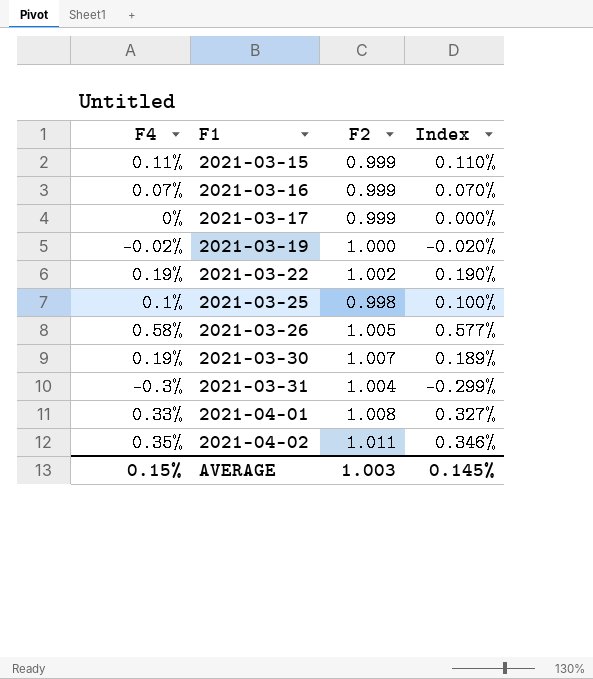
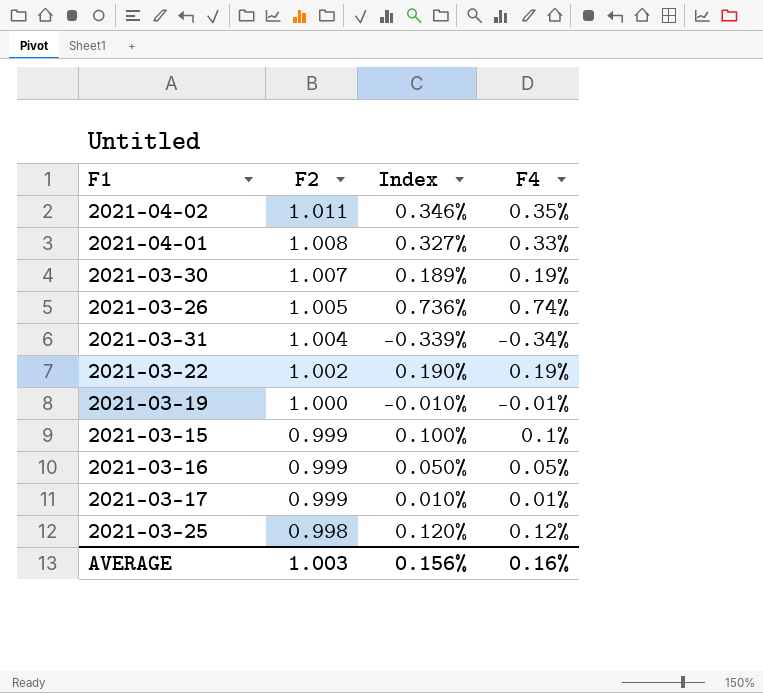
row order: F1 ascending -> F2 descending
column F4 | position: 1 -> 4
2021-03-26 | Index: 0.577% -> 0.736%
2021-03-26 | F4: 0.58% -> 0.74%
2021-03-31 | Index: -0.299% -> -0.339%
2021-03-31 | F4: -0.3% -> -0.34%
2021-03-19 | Index: -0.020% -> -0.010%
2021-03-19 | F4: -0.02% -> -0.01%
2021-03-15 | Index: 0.110% -> 0.100%
2021-03-15 | F4: 0.11% -> 0.1%
2021-03-16 | Index: 0.070% -> 0.050%
2021-03-16 | F4: 0.07% -> 0.05%
2021-03-17 | Index: 0.000% -> 0.010%
2021-03-17 | F4: 0% -> 0.01%
2021-03-25 | Index: 0.100% -> 0.120%
2021-03-25 | F4: 0.1% -> 0.12%
AVERAGE | Index: 0.145% -> 0.156%
AVERAGE | F4: 0.15% -> 0.16%

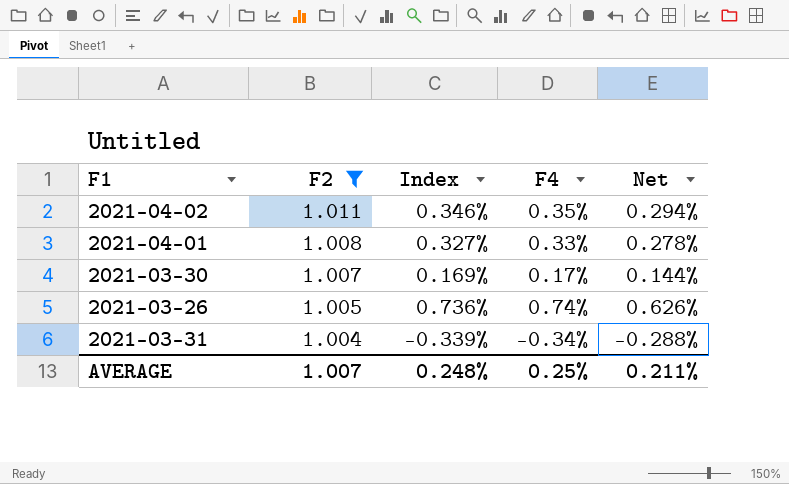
filter: none -> F2 >= 1.004
column Net | formula: none -> [Index] * 0.85
2021-03-30 | Index: 0.189% -> 0.169%
2021-03-30 | F4: 0.19% -> 0.17%
AVERAGE | F2: 1.003 -> 1.007
AVERAGE | Index: 0.156% -> 0.248%
AVERAGE | F4: 0.16% -> 0.25%

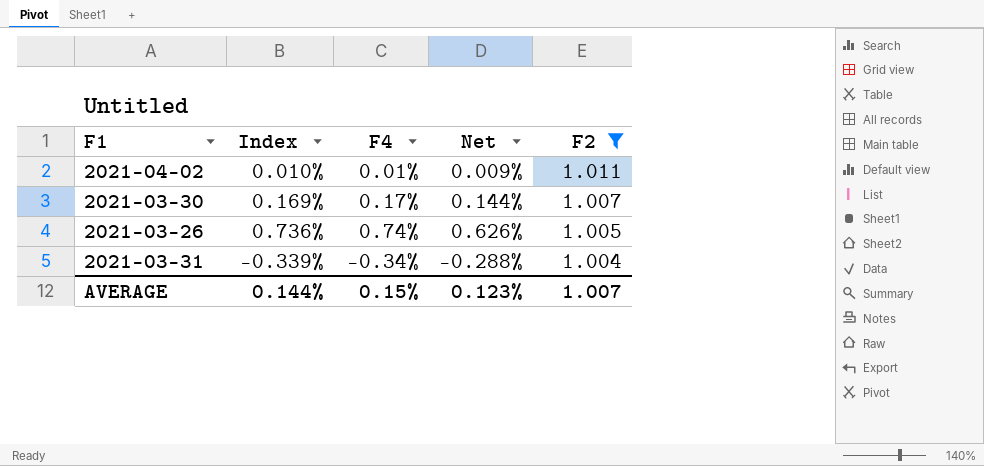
column F2 | position: 2 -> 5
row 2021-04-01: 1.008 | 0.327% | 0.33% | 0.278% -> none
2021-04-02 | Index: 0.346% -> 0.010%
2021-04-02 | F4: 0.35% -> 0.01%
2021-04-02 | Net: 0.294% -> 0.009%
AVERAGE | Index: 0.248% -> 0.144%
AVERAGE | F4: 0.25% -> 0.15%
AVERAGE | Net: 0.211% -> 0.123%

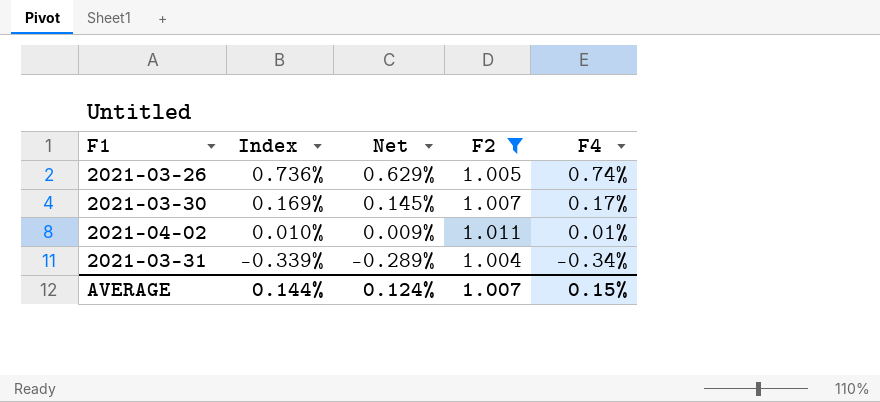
row order: F2 descending -> Index descending
column Net | formula: [Index] * 0.85 -> [F4] * 0.85
column F4 | position: 3 -> 5
AVERAGE | Net: 0.123% -> 0.124%

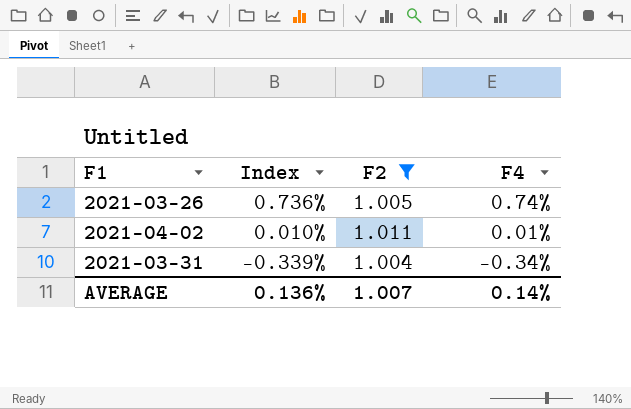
column Net | formula: [F4] * 0.85 -> none
row 2021-03-30: 0.169% | 0.145% | 1.007 | 0.17% -> none
AVERAGE | Index: 0.144% -> 0.136%
AVERAGE | F4: 0.15% -> 0.14%

